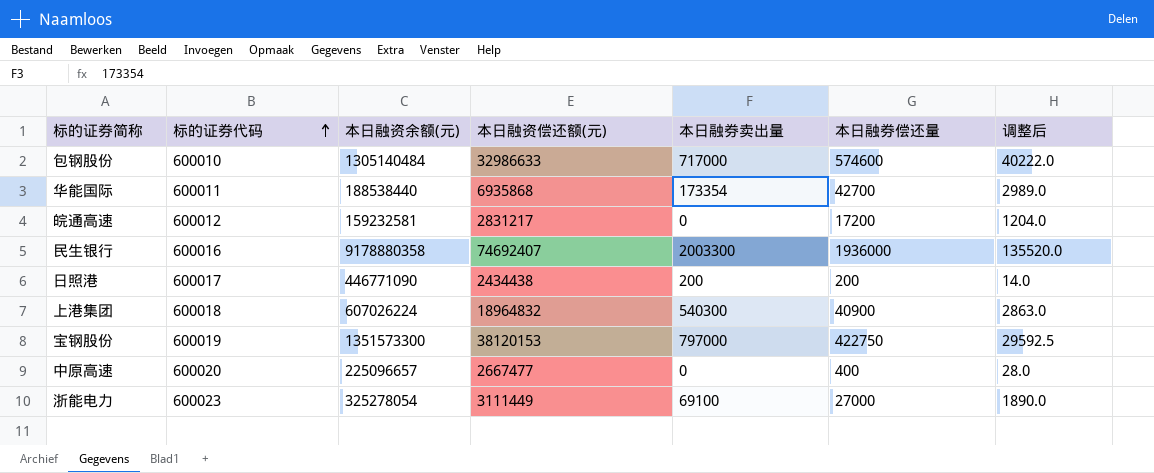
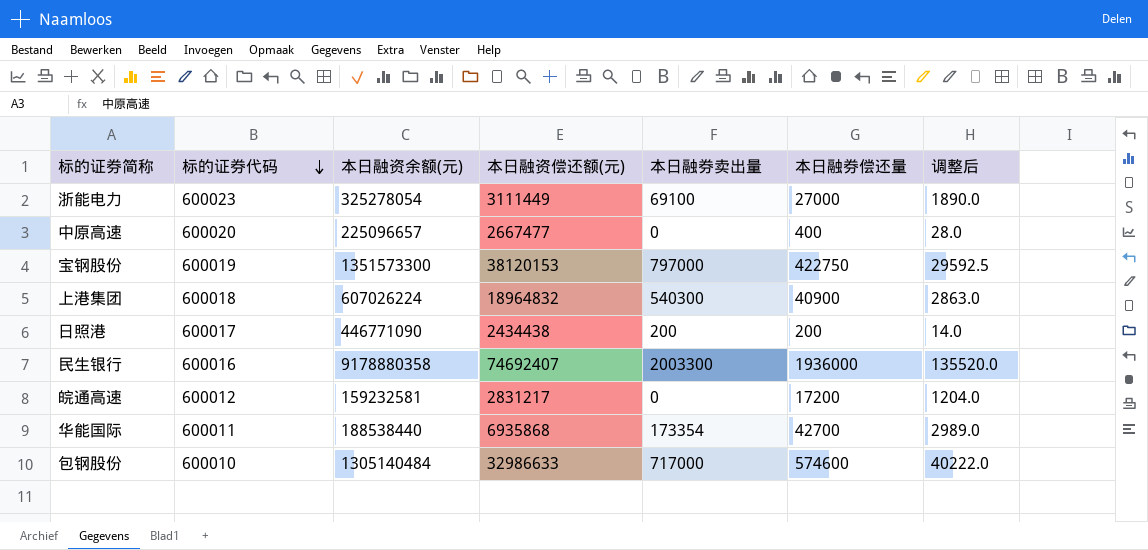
row order: 标的证券代码 ascending -> 标的证券代码 descending

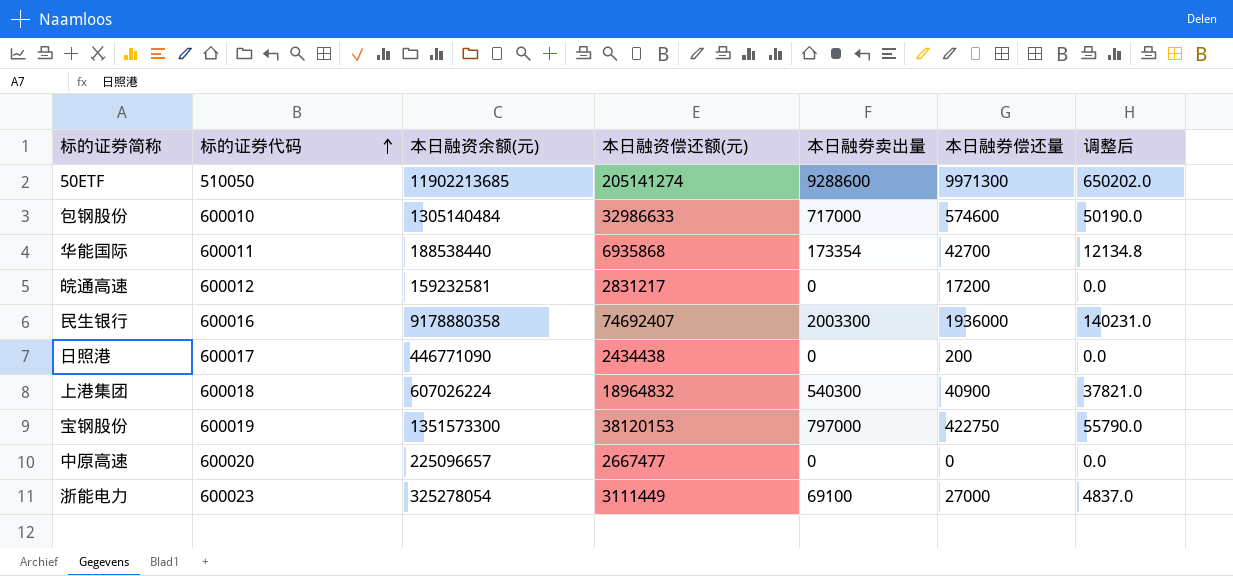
row order: 标的证券代码 descending -> 标的证券代码 ascending
column 调整后 | formula: [本日融券偿还量] * 0.07 -> [本日融券卖出量] * 0.07
row 50ETF: none -> 510050 | 11902213685 | 205141274 | 9288600 | 9971300 | 650202.0
日照港 | 本日融券卖出量: 200 -> 0
中原高速 | 本日融券偿还量: 400 -> 0

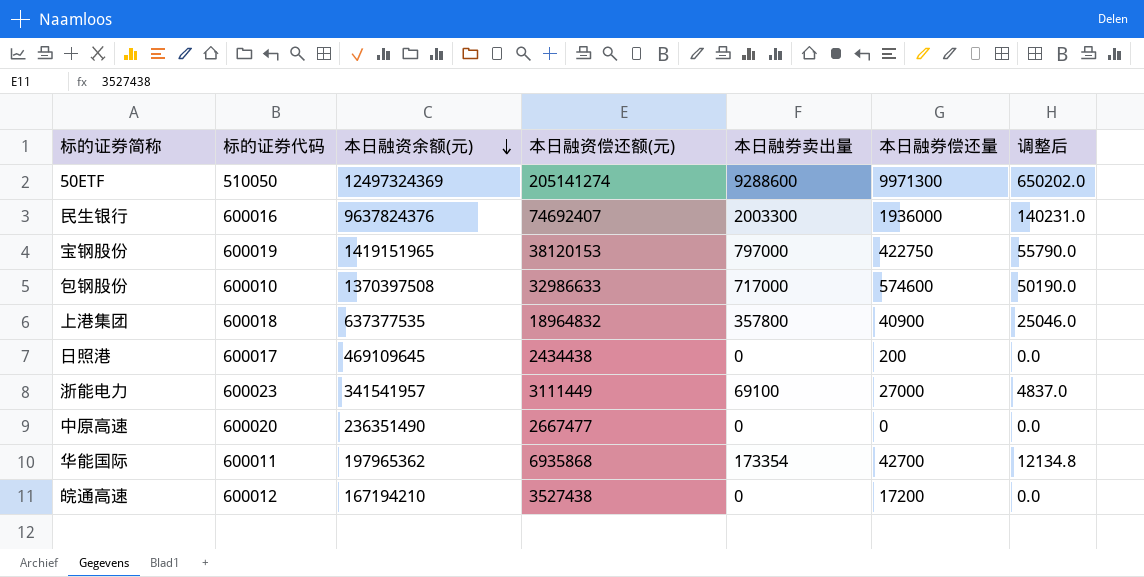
row order: 标的证券代码 ascending -> 本日融资余额(元) descending
50ETF | 本日融资余额(元): 11902213685 -> 12497324369
民生银行 | 本日融资余额(元): 9178880358 -> 9637824376
宝钢股份 | 本日融资余额(元): 1351573300 -> 1419151965
包钢股份 | 本日融资余额(元): 1305140484 -> 1370397508
上港集团 | 本日融资余额(元): 607026224 -> 637377535
上港集团 | 本日融券卖出量: 540300 -> 357800
上港集团 | 调整后: 37821.0 -> 25046.0
日照港 | 本日融资余额(元): 446771090 -> 469109645
浙能电力 | 本日融资余额(元): 325278054 -> 341541957
中原高速 | 本日融资余额(元): 225096657 -> 236351490
华能国际 | 本日融资余额(元): 188538440 -> 197965362
皖通高速 | 本日融资余额(元): 159232581 -> 167194210
皖通高速 | 本日融资偿还额(元): 2831217 -> 3527438

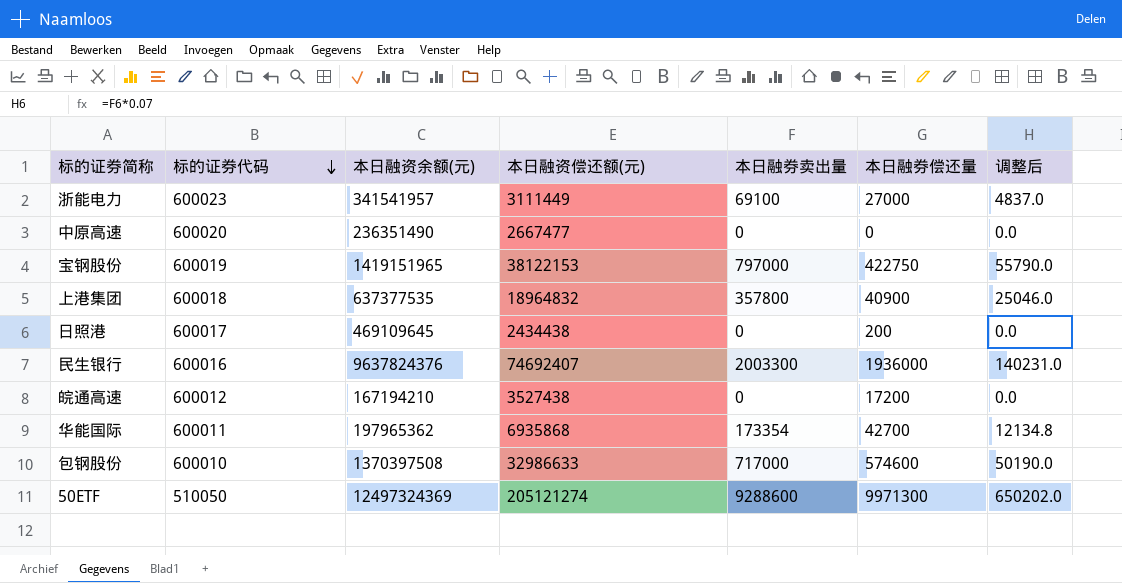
row order: 本日融资余额(元) descending -> 标的证券代码 descending
宝钢股份 | 本日融资偿还额(元): 38120153 -> 38122153
50ETF | 本日融资偿还额(元): 205141274 -> 205121274

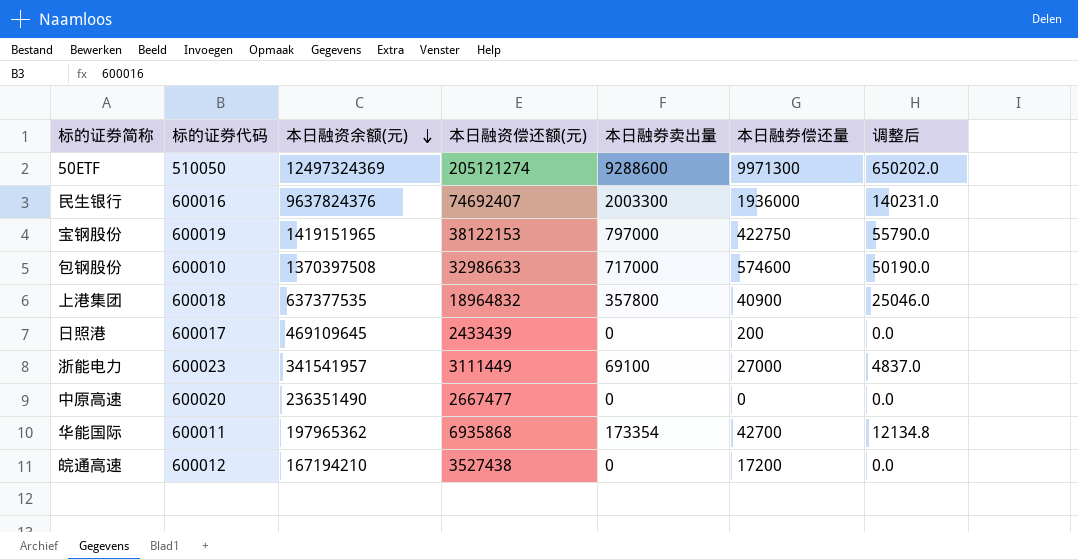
row order: 标的证券代码 descending -> 本日融资余额(元) descending
日照港 | 本日融资偿还额(元): 2434438 -> 2433439

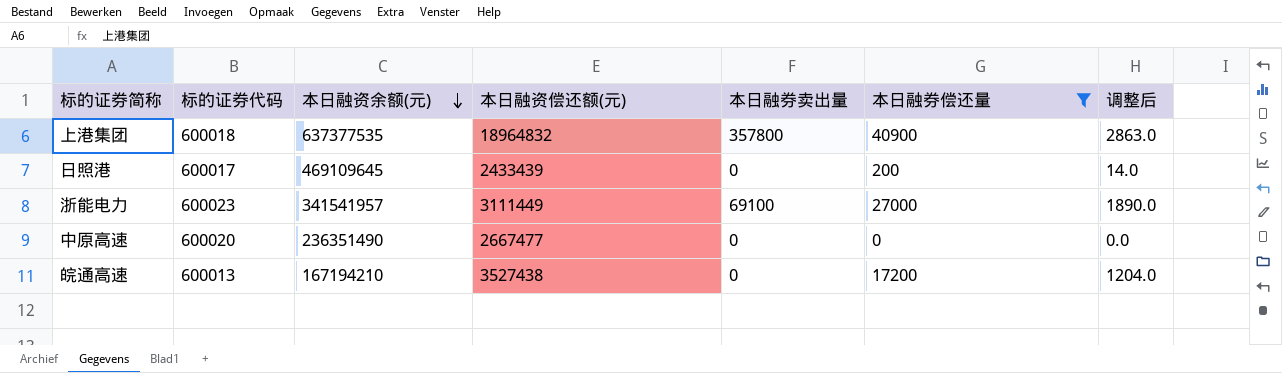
filter: none -> 本日融券偿还量 <= 40900
column 调整后 | formula: [本日融券卖出量] * 0.07 -> [本日融券偿还量] * 0.07
皖通高速 | 标的证券代码: 600012 -> 600013

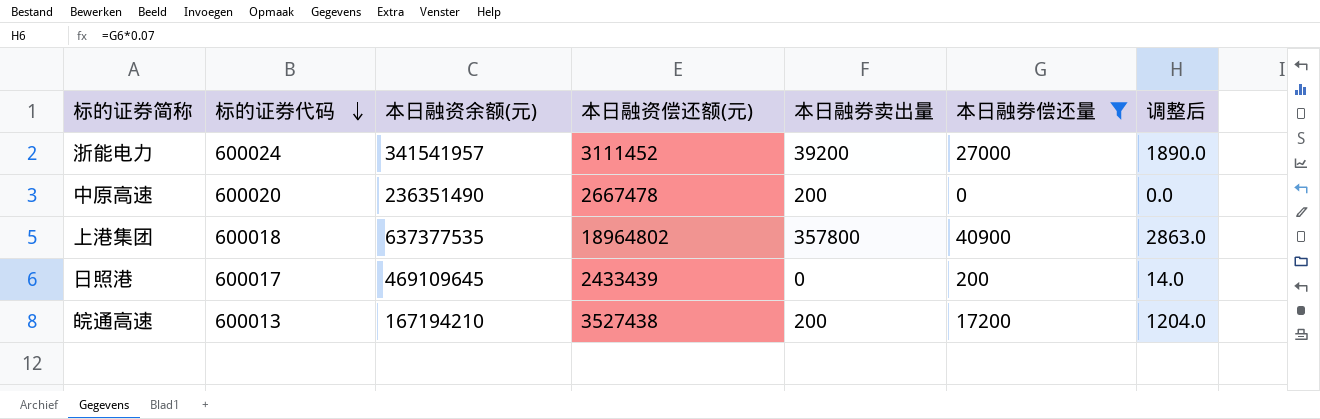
row order: 本日融资余额(元) descending -> 标的证券代码 descending
浙能电力 | 标的证券代码: 600023 -> 600024
浙能电力 | 本日融资偿还额(元): 3111449 -> 3111452
浙能电力 | 本日融券卖出量: 69100 -> 39200
中原高速 | 本日融资偿还额(元): 2667477 -> 2667478
中原高速 | 本日融券卖出量: 0 -> 200
上港集团 | 本日融资偿还额(元): 18964832 -> 18964802
皖通高速 | 本日融券卖出量: 0 -> 200

